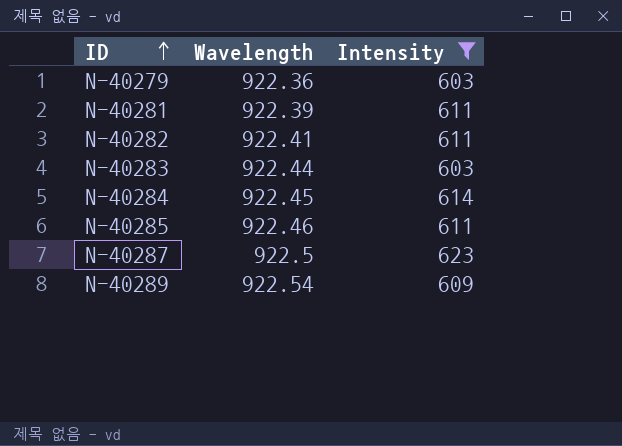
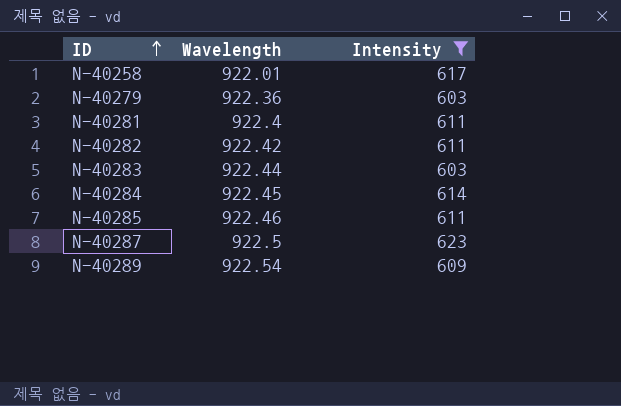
row N-40258: none -> 922.01 | 617
N-40281 | Wavelength: 922.39 -> 922.4
N-40282 | Wavelength: 922.41 -> 922.42

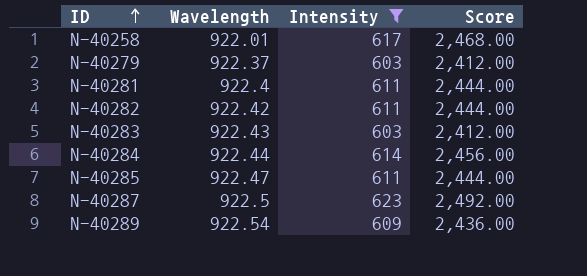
column Score | formula: none -> [Intensity] * 4
N-40279 | Wavelength: 922.36 -> 922.37
N-40283 | Wavelength: 922.44 -> 922.43
N-40284 | Wavelength: 922.45 -> 922.44
N-40285 | Wavelength: 922.46 -> 922.47

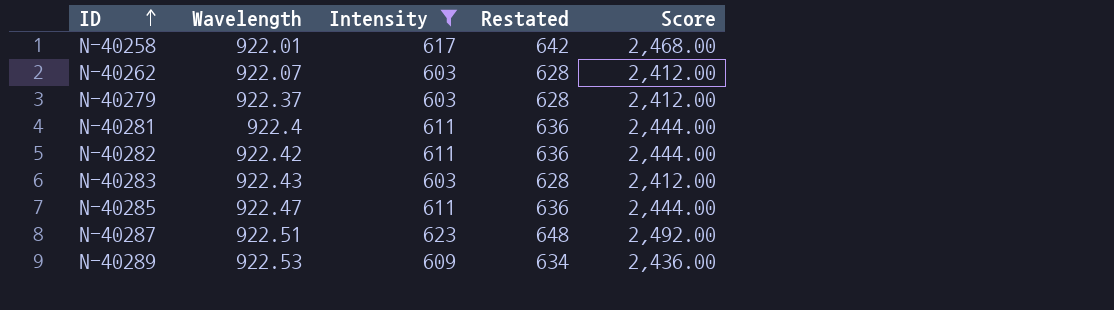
column Restated | formula: none -> [Intensity] + 25
row N-40284: 922.44 | 614 | 2,456.00 -> none
row N-40262: none -> 922.07 | 603 | 628 | 2,412.00
N-40287 | Wavelength: 922.5 -> 922.51
N-40289 | Wavelength: 922.54 -> 922.53

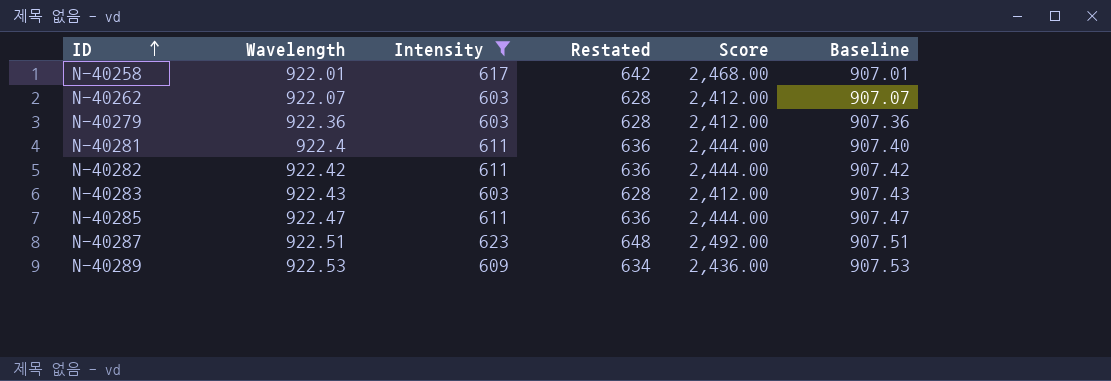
column Baseline | formula: none -> [Wavelength] - 15
N-40279 | Wavelength: 922.37 -> 922.36

